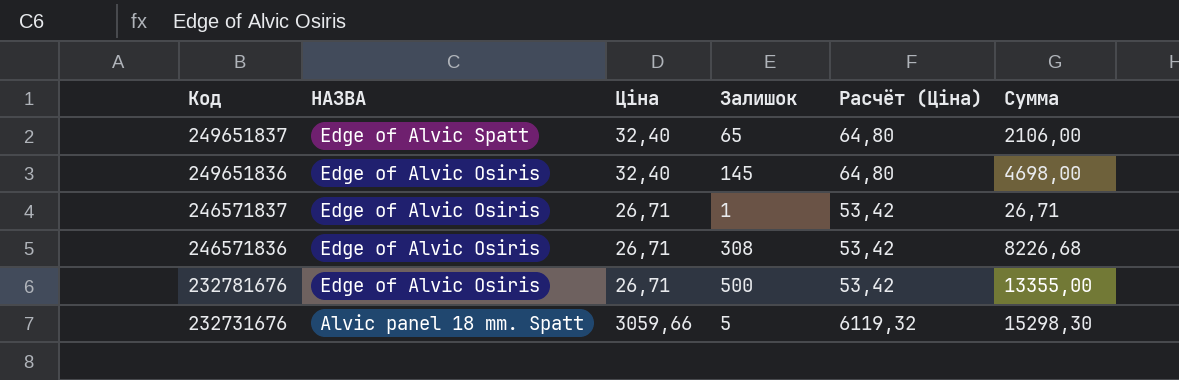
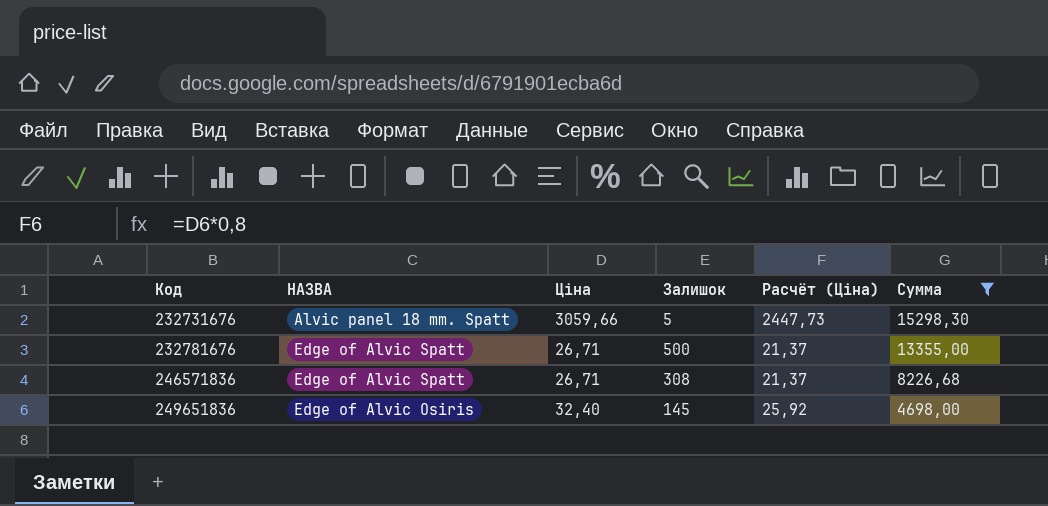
filter: none -> Сумма >= 4698,00
row order: Код descending -> Код ascending
column Расчёт (Ціна) | formula: [Ціна] * 2 -> [Ціна] * 0,8
232781676 | НАЗВА: Edge of Alvic Osiris -> Edge of Alvic Spatt
246571836 | НАЗВА: Edge of Alvic Osiris -> Edge of Alvic Spatt

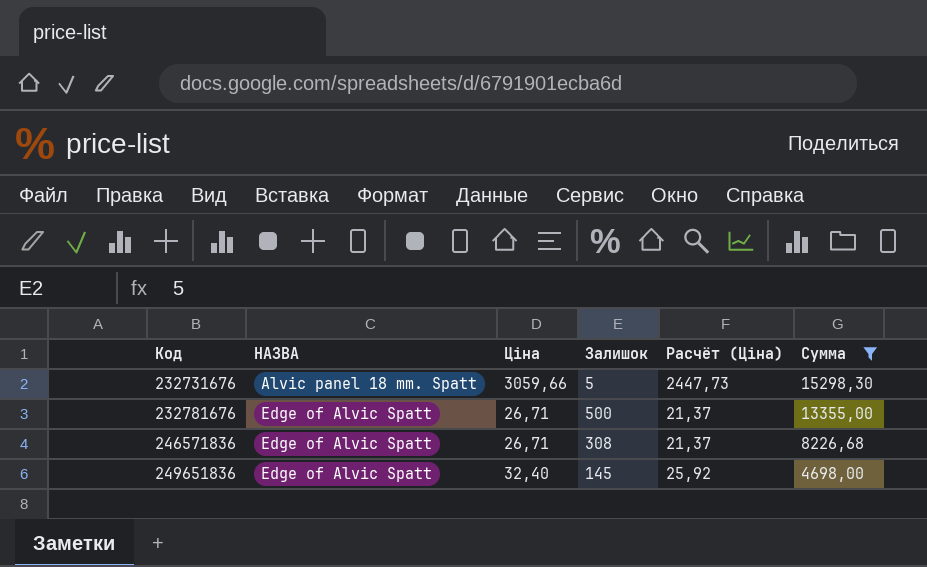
249651836 | НАЗВА: Edge of Alvic Osiris -> Edge of Alvic Spatt

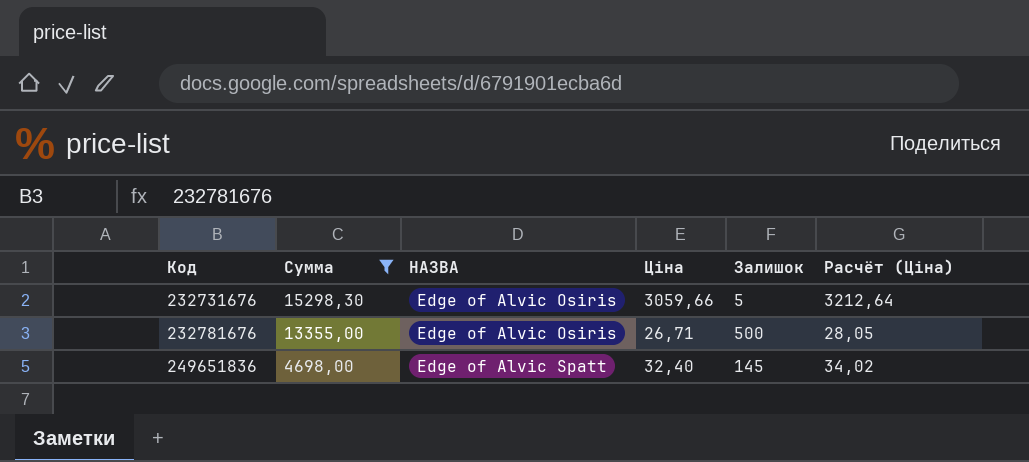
column Сумма | position: 6 -> 2
column Расчёт (Ціна) | formula: [Ціна] * 0,8 -> [Ціна] * 1,05
row 246571836: Edge of Alvic Spatt | 26,71 | 308 | 21,37 | 8226,68 -> none
232731676 | НАЗВА: Alvic panel 18 mm. Spatt -> Edge of Alvic Osiris
232781676 | НАЗВА: Edge of Alvic Spatt -> Edge of Alvic Osiris

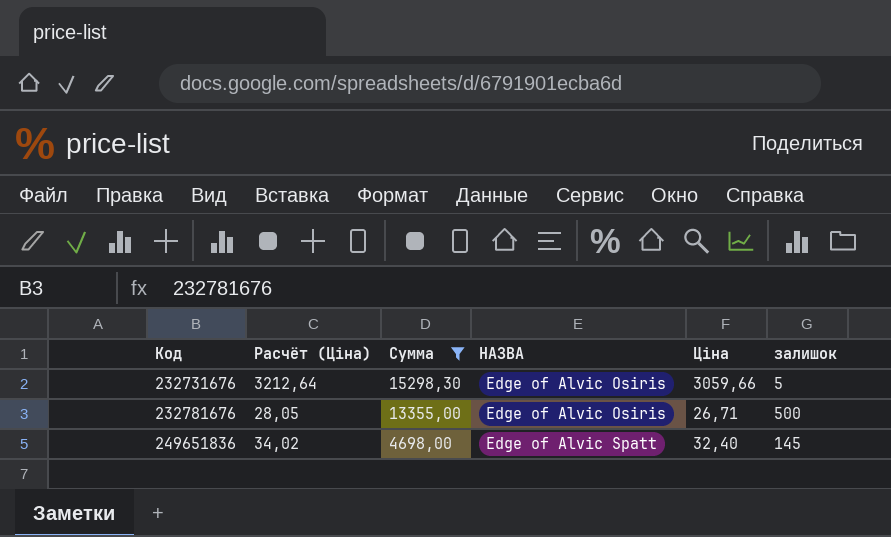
column Расчёт (Ціна) | position: 6 -> 2
column name: Залишок -> залишок

